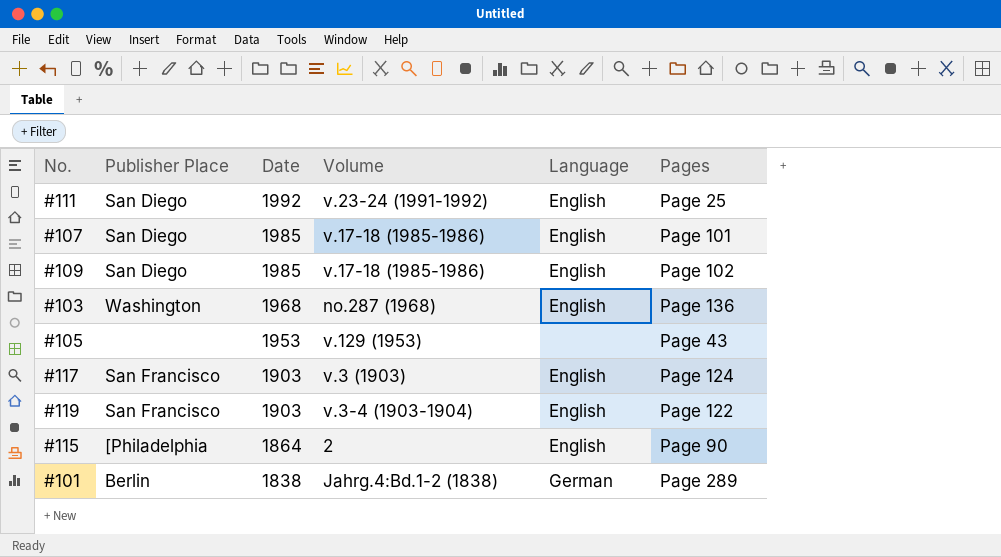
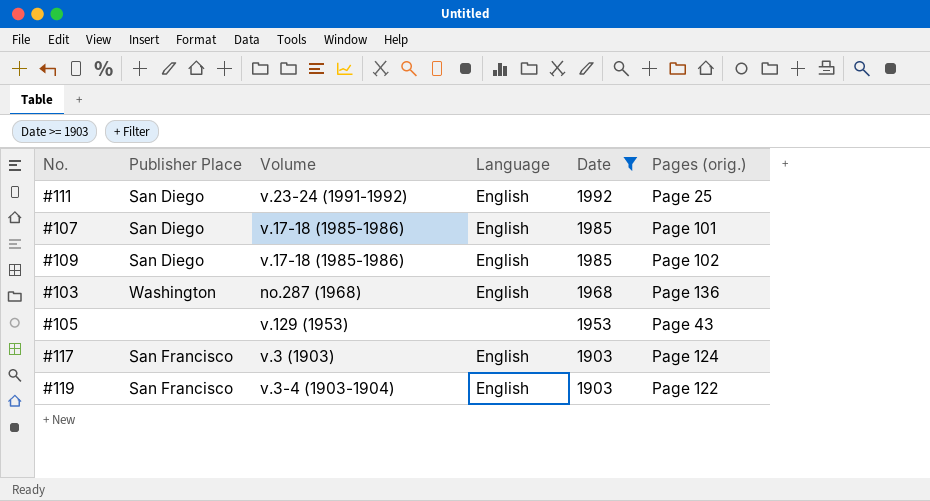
filter: none -> Date >= 1903
column Date | position: 3 -> 5
column name: Pages -> Pages (orig.)

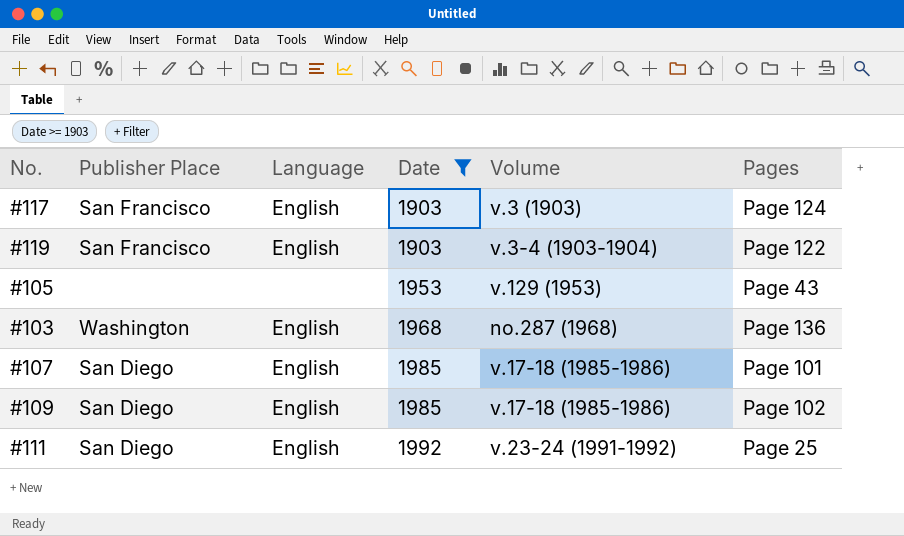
row order: Date descending -> Date ascending
column Volume | position: 3 -> 5
column name: Pages (orig.) -> Pages

